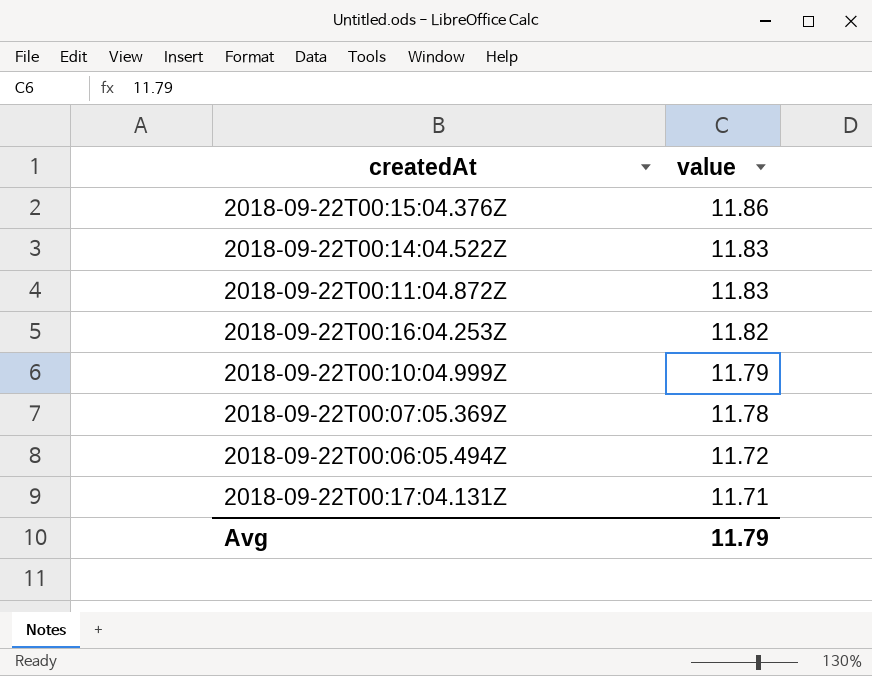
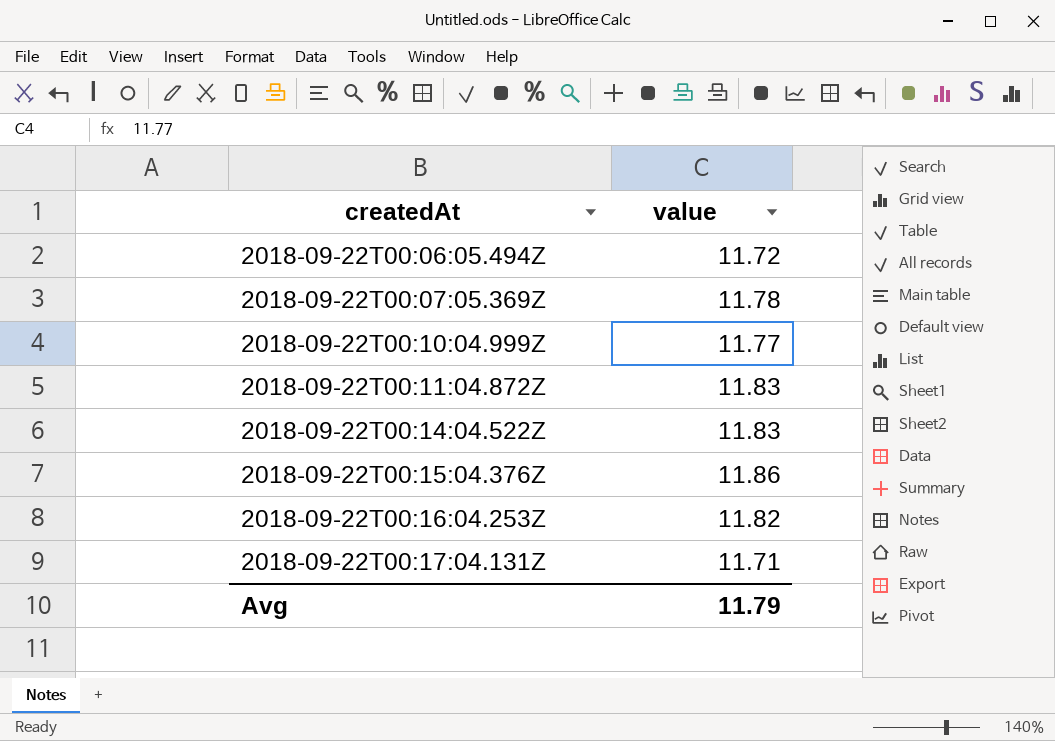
row order: value descending -> createdAt ascending
2018-09-22T00:10:04.999Z | value: 11.79 -> 11.77

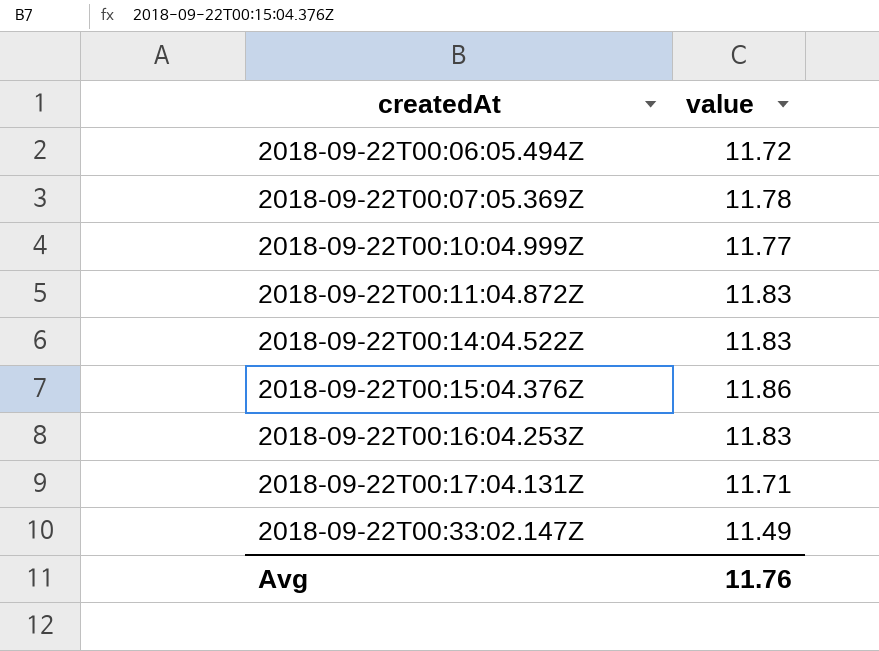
2018-09-22T00:16:04.253Z | value: 11.82 -> 11.83
row 2018-09-22T00:33:02.147Z: none -> 11.49
Avg | value: 11.79 -> 11.76

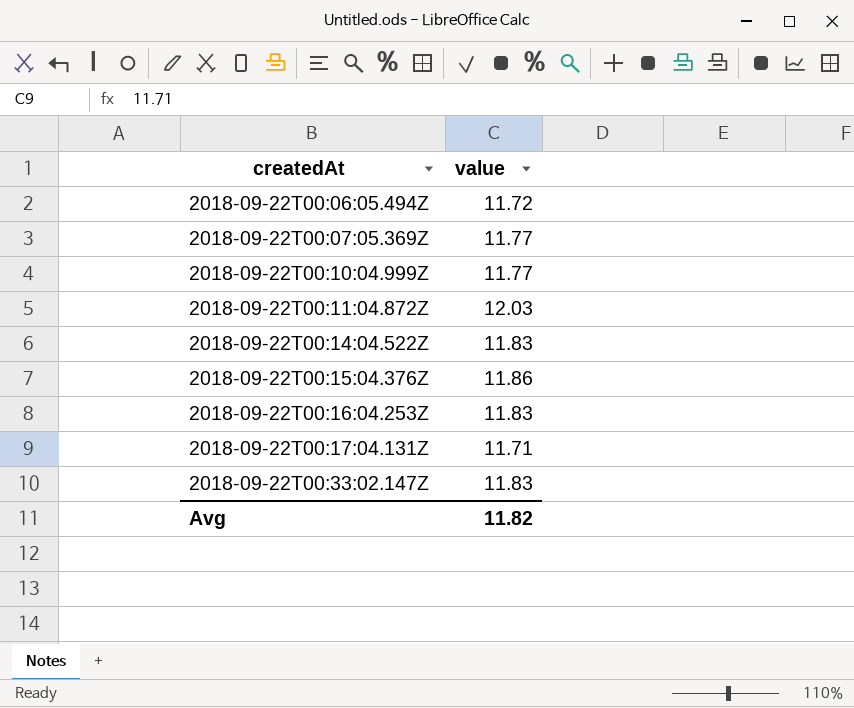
2018-09-22T00:07:05.369Z | value: 11.78 -> 11.77
2018-09-22T00:11:04.872Z | value: 11.83 -> 12.03
2018-09-22T00:33:02.147Z | value: 11.49 -> 11.83
Avg | value: 11.76 -> 11.82

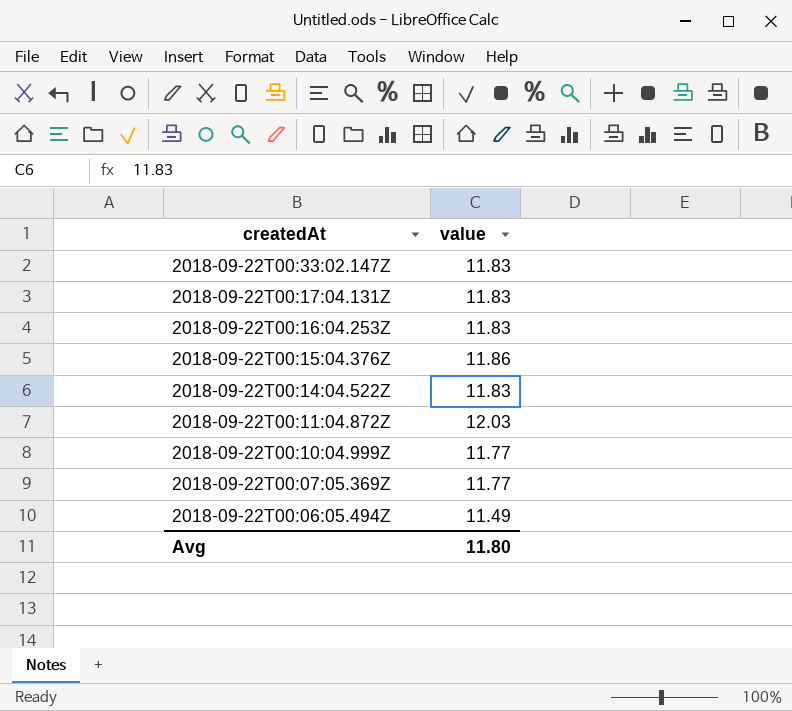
row order: createdAt ascending -> createdAt descending
2018-09-22T00:17:04.131Z | value: 11.71 -> 11.83
2018-09-22T00:06:05.494Z | value: 11.72 -> 11.49
Avg | value: 11.82 -> 11.80

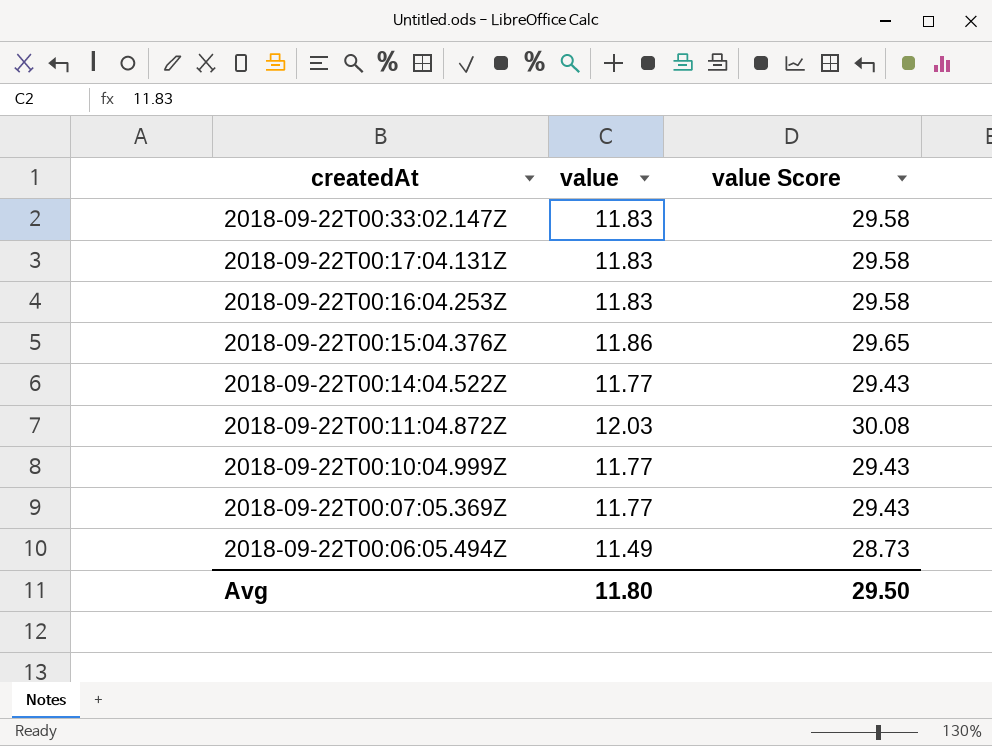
column value Score | formula: none -> [value] * 2.5
2018-09-22T00:14:04.522Z | value: 11.83 -> 11.77

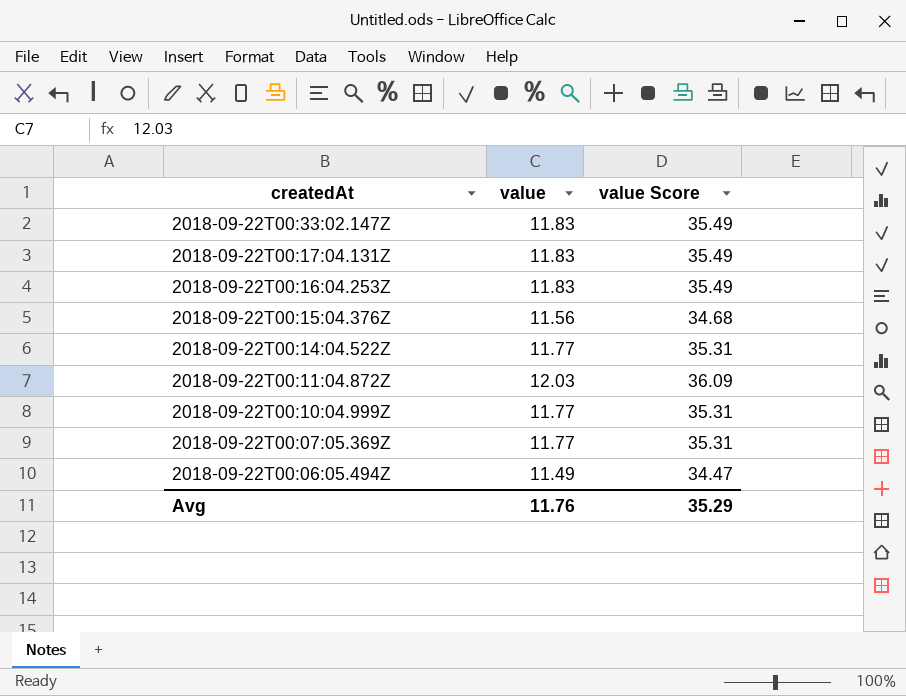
column value Score | formula: [value] * 2.5 -> [value] * 3
2018-09-22T00:15:04.376Z | value: 11.86 -> 11.56
Avg | value: 11.80 -> 11.76
Avg | value Score: 29.50 -> 35.29

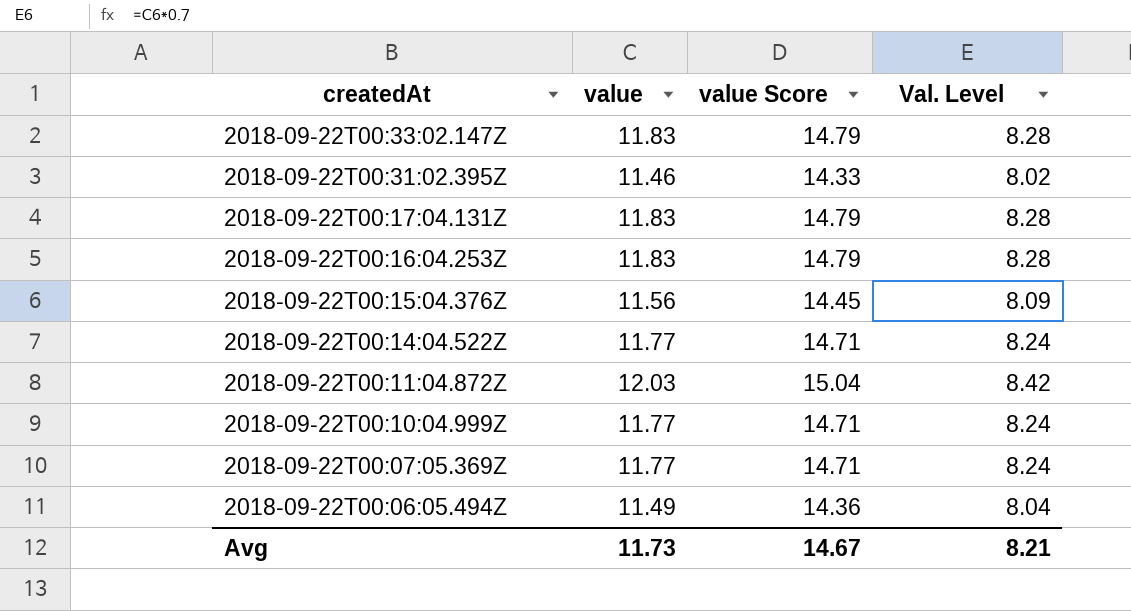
column value Score | formula: [value] * 3 -> [value] * 1.25
column Val. Level | formula: none -> [value] * 0.7
row 2018-09-22T00:31:02.395Z: none -> 11.46 | 14.33 | 8.02
Avg | value: 11.76 -> 11.73
Avg | value Score: 35.29 -> 14.67

